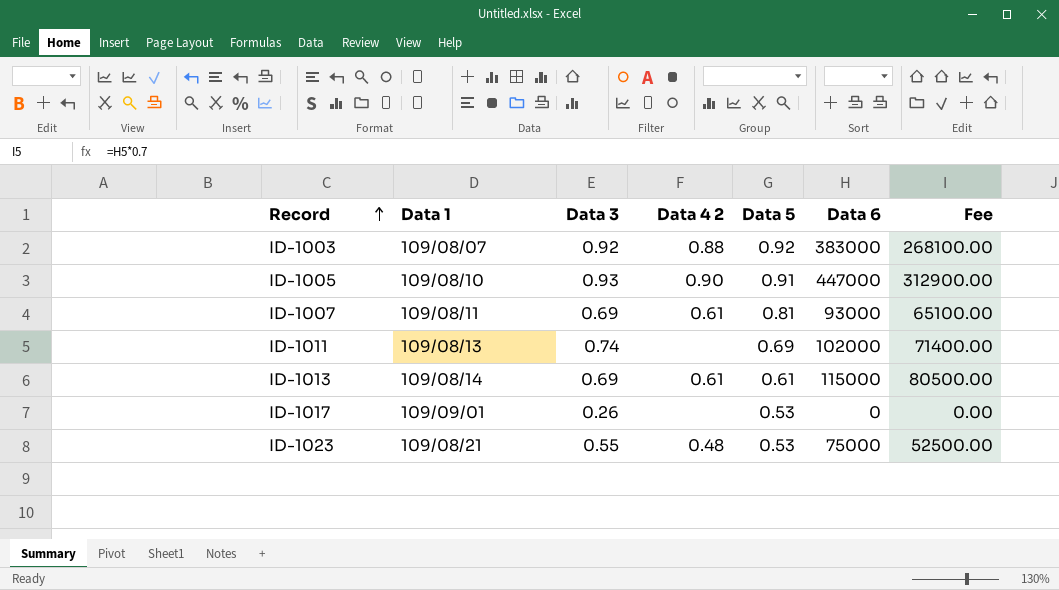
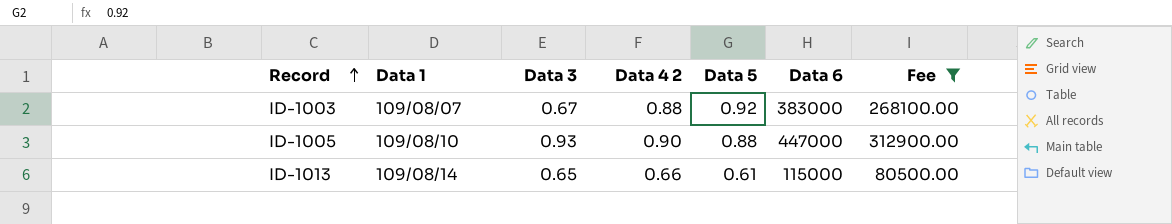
filter: none -> Fee >= 80500.00
ID-1003 | Data 3: 0.92 -> 0.67
ID-1005 | Data 5: 0.91 -> 0.88
ID-1013 | Data 3: 0.69 -> 0.65
ID-1013 | Data 4 2: 0.61 -> 0.66

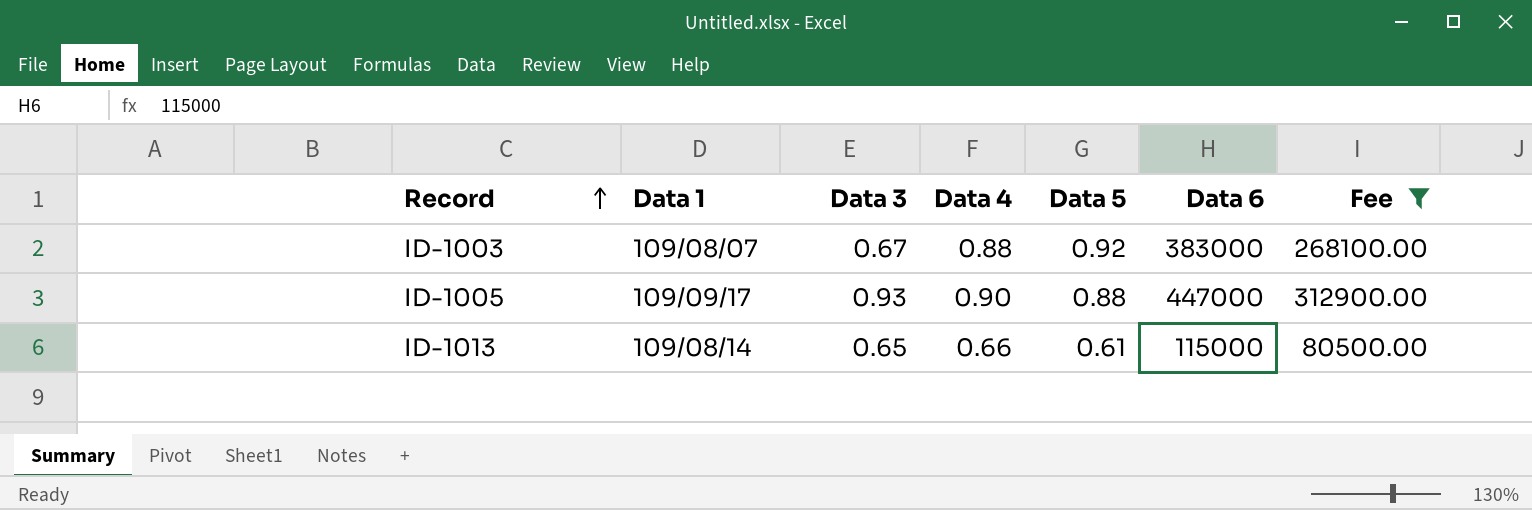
column name: Data 4 2 -> Data 4
ID-1005 | Data 1: 109/08/10 -> 109/09/17

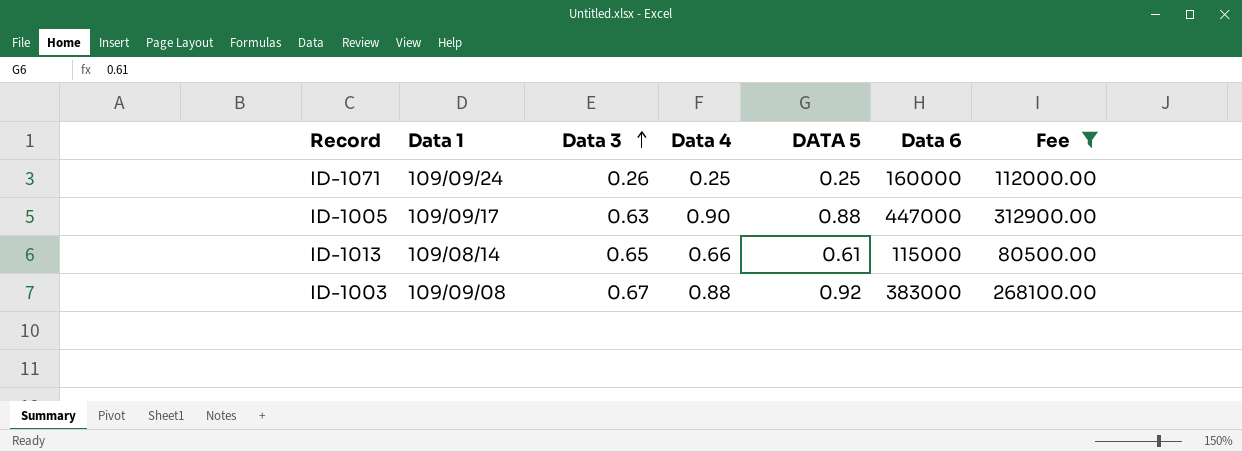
row order: Record ascending -> Data 3 ascending
column name: Data 5 -> DATA 5
row ID-1071: none -> 109/09/24 | 0.26 | 0.25 | 0.25 | 160000 | 112000.00
ID-1005 | Data 3: 0.93 -> 0.63
ID-1003 | Data 1: 109/08/07 -> 109/09/08

